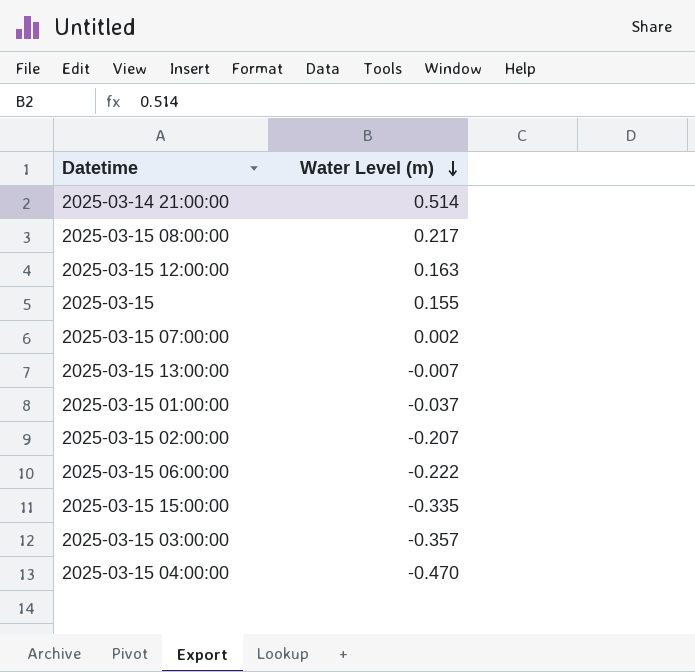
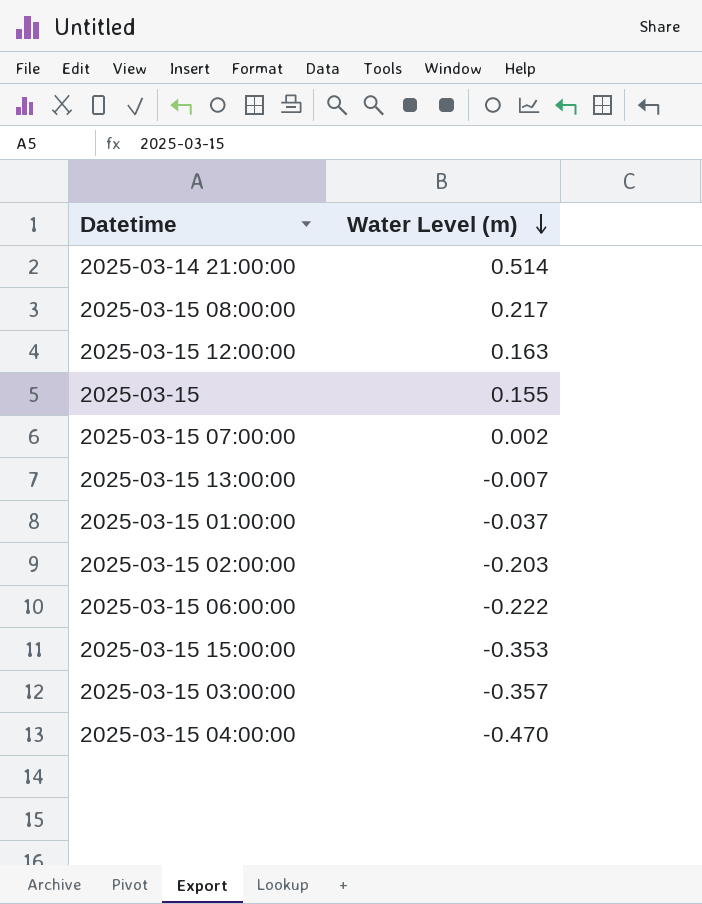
2025-03-15 02:00:00 | Water Level (m): -0.207 -> -0.203
2025-03-15 15:00:00 | Water Level (m): -0.335 -> -0.353

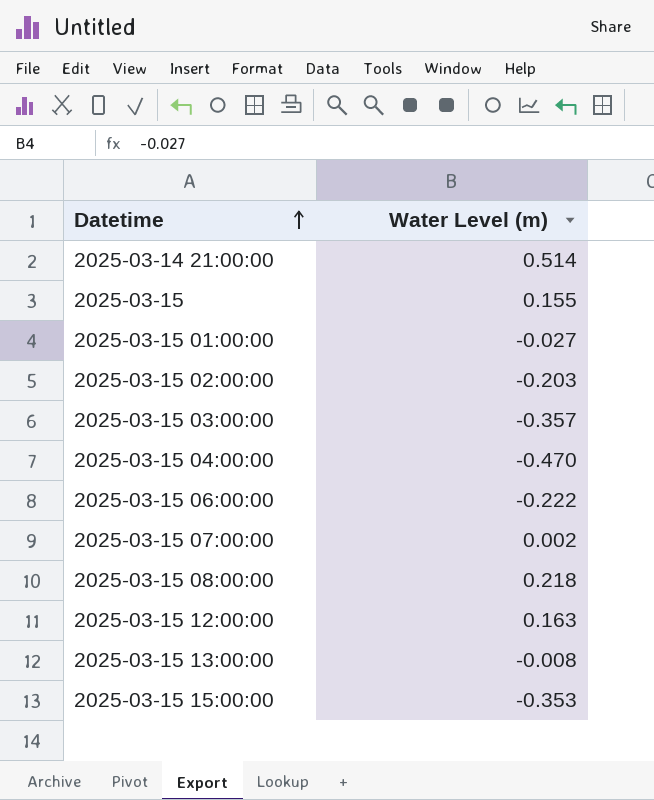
row order: Water Level (m) descending -> Datetime ascending
2025-03-15 01:00:00 | Water Level (m): -0.037 -> -0.027
2025-03-15 08:00:00 | Water Level (m): 0.217 -> 0.218
2025-03-15 13:00:00 | Water Level (m): -0.007 -> -0.008

